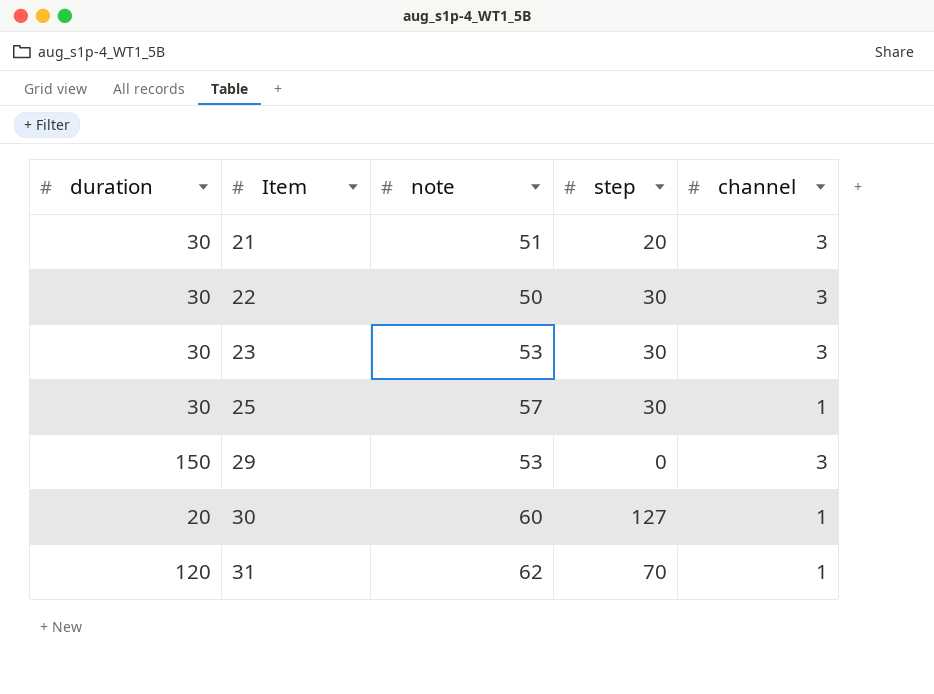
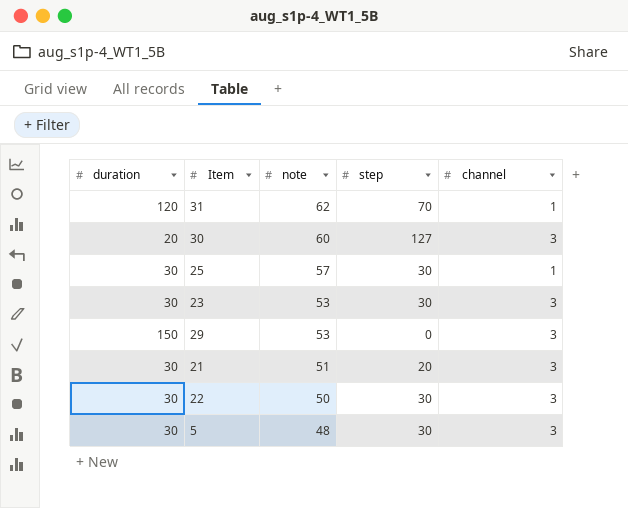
row order: Item ascending -> note descending
30 | channel: 1 -> 3
row 5: none -> 30 | 48 | 30 | 3

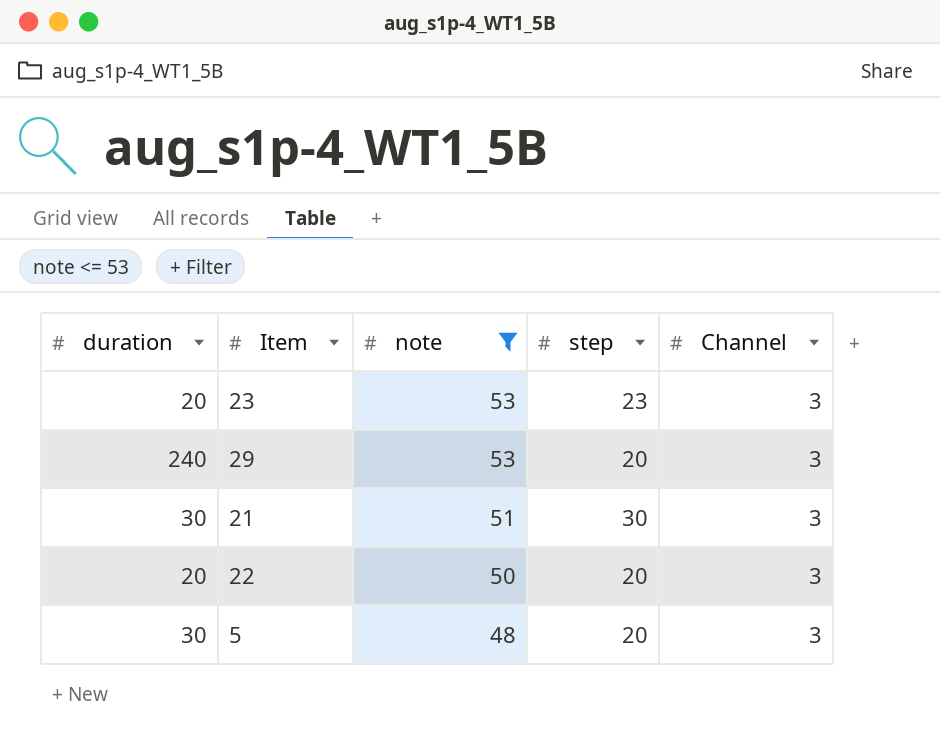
filter: none -> note <= 53
column name: channel -> Channel
23 | duration: 30 -> 20
23 | step: 30 -> 23
29 | duration: 150 -> 240
29 | step: 0 -> 20
21 | step: 20 -> 30
22 | duration: 30 -> 20
22 | step: 30 -> 20
5 | step: 30 -> 20

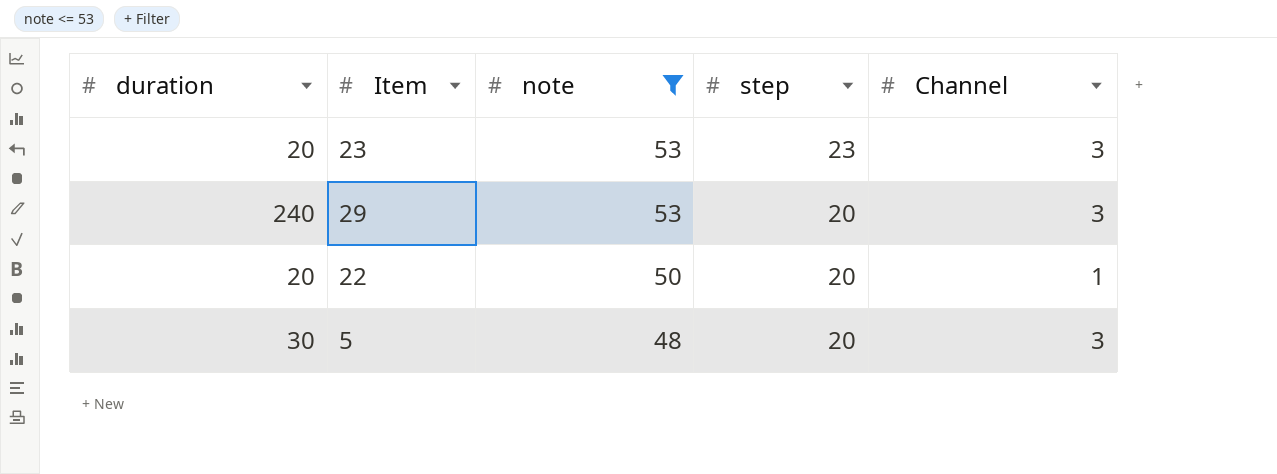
row 21: 30 | 51 | 30 | 3 -> none
22 | Channel: 3 -> 1

